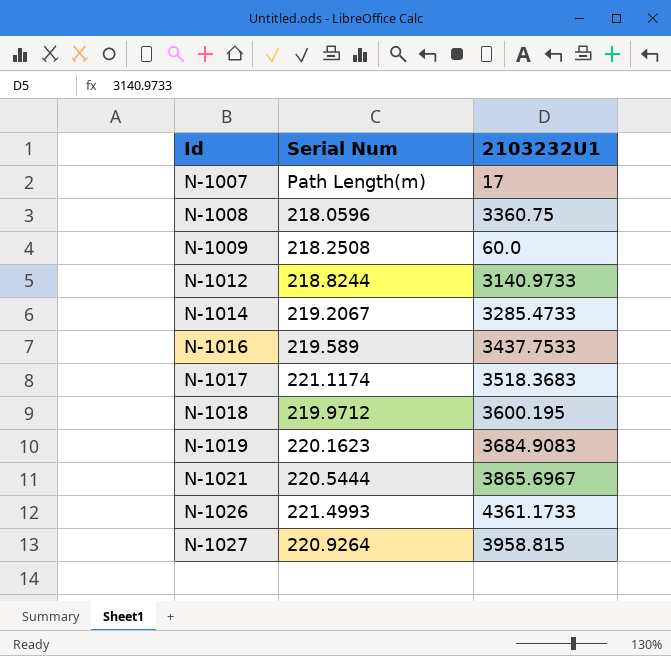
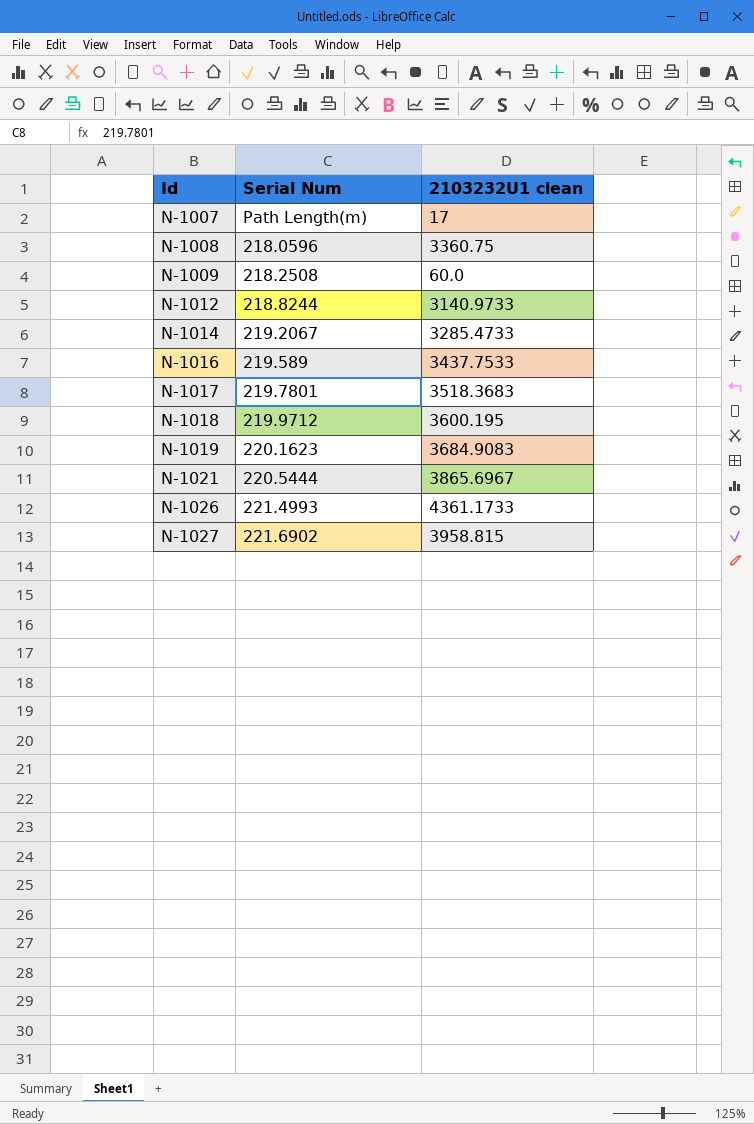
column name: 2103232U1 -> 2103232U1 clean
N-1017 | Serial Num: 221.1174 -> 219.7801
N-1027 | Serial Num: 220.9264 -> 221.6902

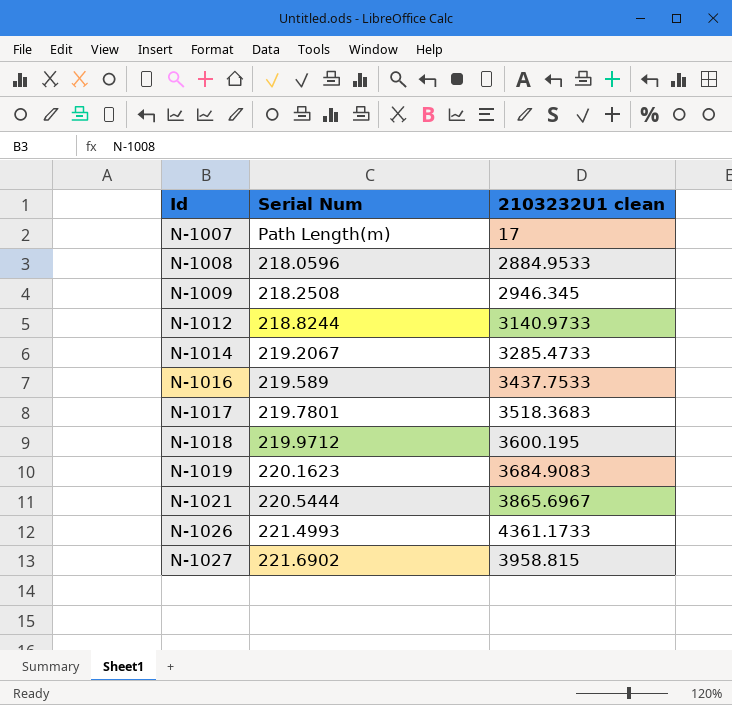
N-1008 | 2103232U1 clean: 3360.75 -> 2884.9533
N-1009 | 2103232U1 clean: 60.0 -> 2946.345

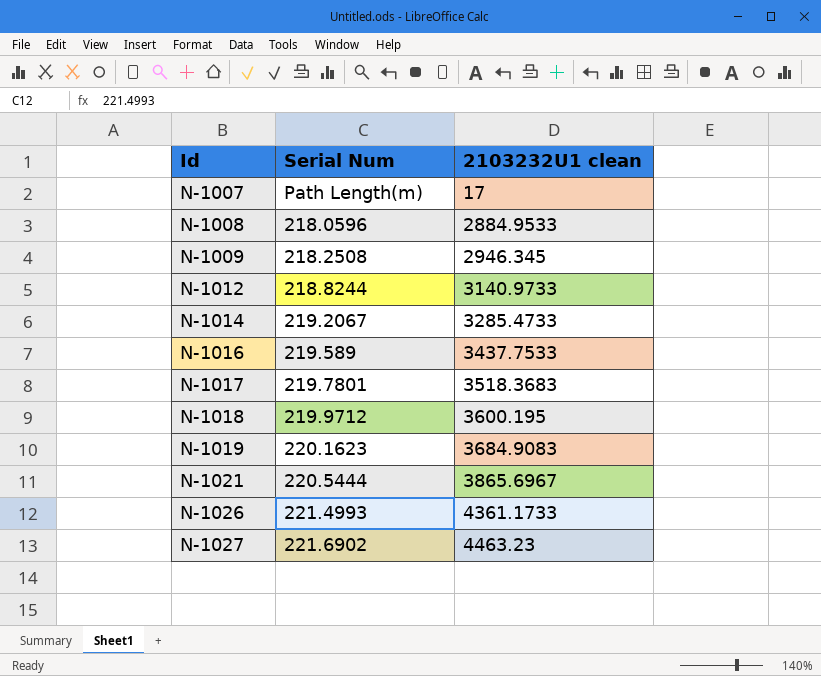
N-1027 | 2103232U1 clean: 3958.815 -> 4463.23

